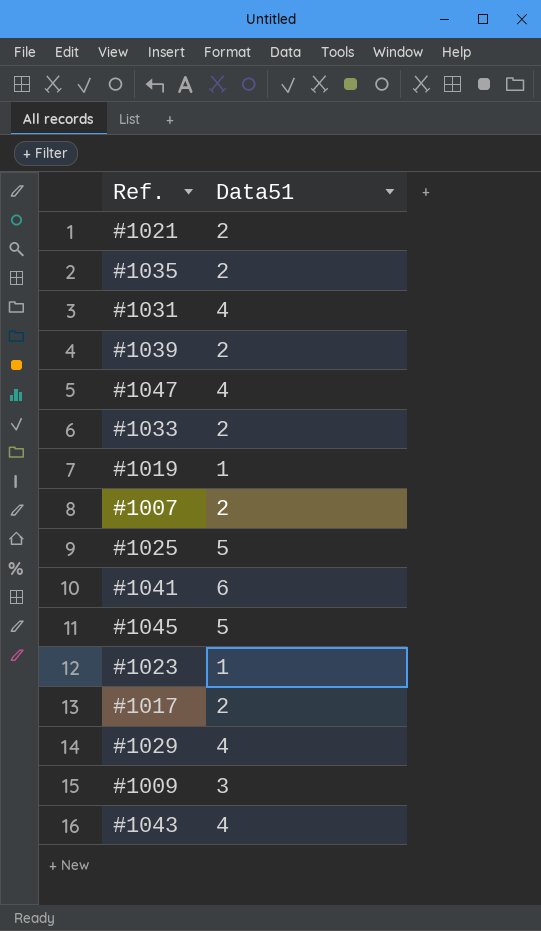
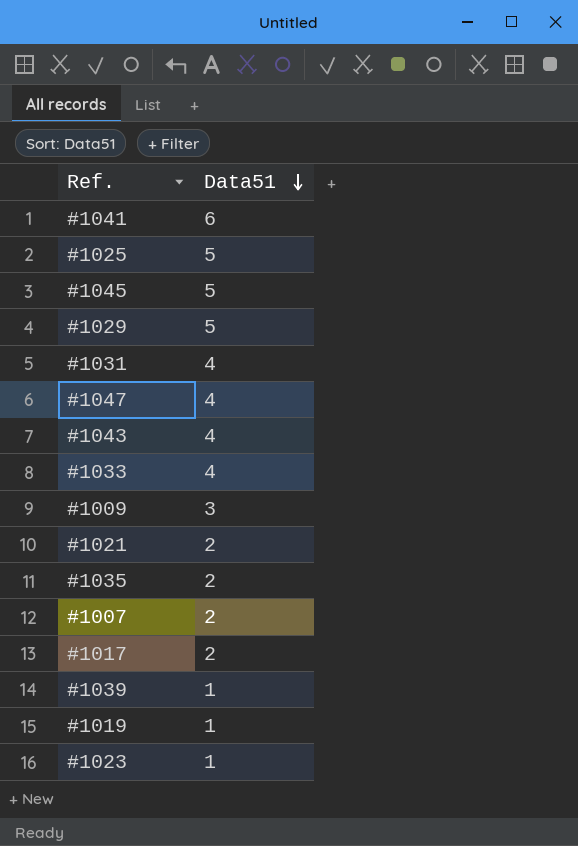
row order: none -> Data51 descending
#1029 | Data51: 4 -> 5
#1033 | Data51: 2 -> 4
#1039 | Data51: 2 -> 1

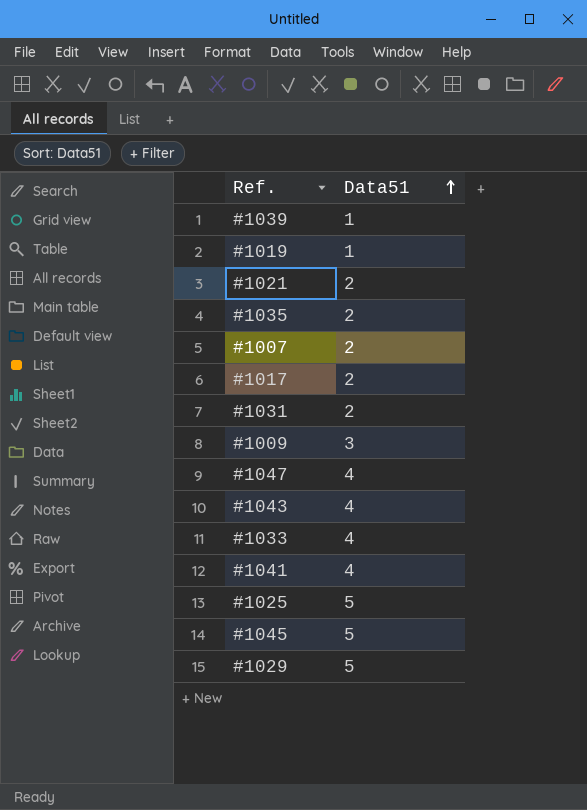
row order: Data51 descending -> Data51 ascending
row #1023: 1 -> none
#1031 | Data51: 4 -> 2
#1041 | Data51: 6 -> 4

